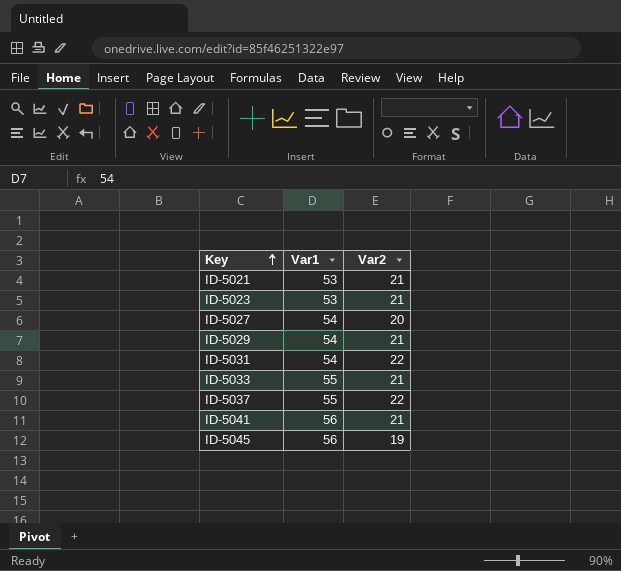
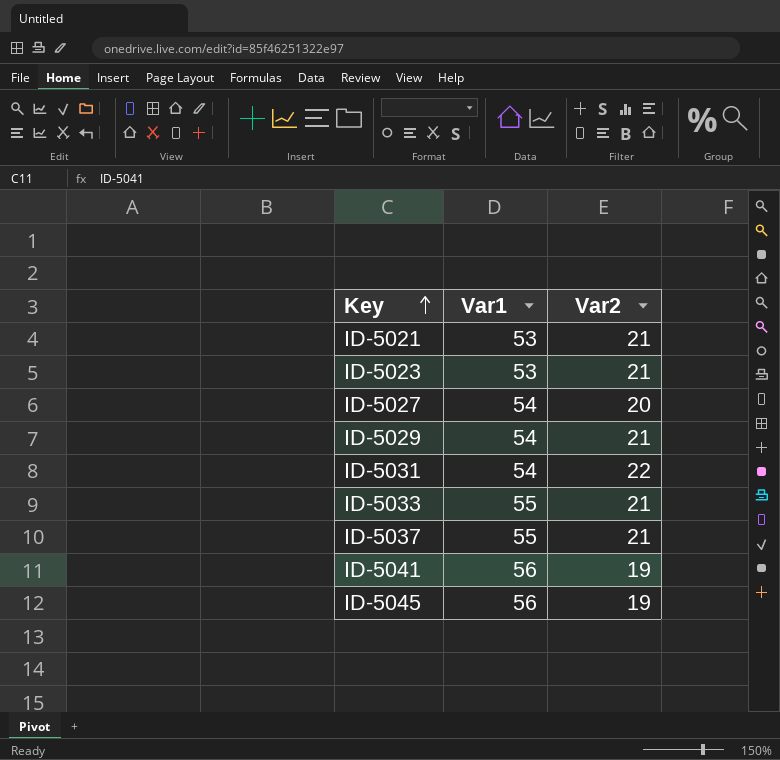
ID-5037 | Var2: 22 -> 21
ID-5041 | Var2: 21 -> 19

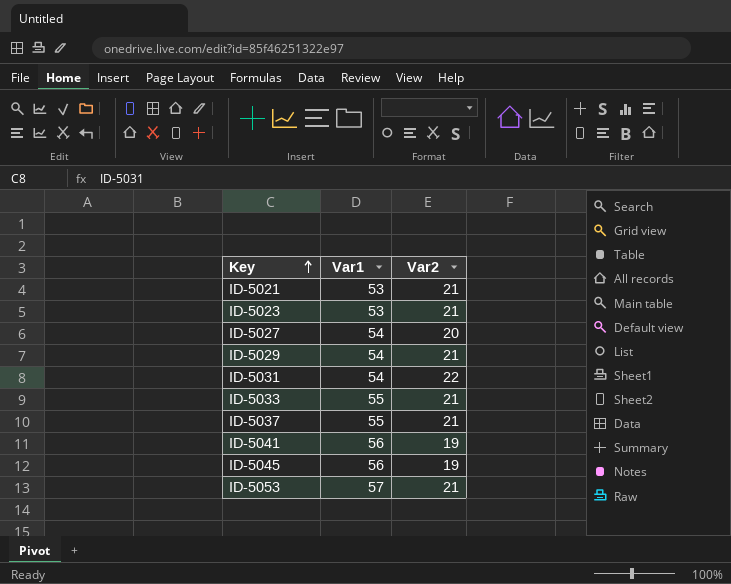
row ID-5053: none -> 57 | 21

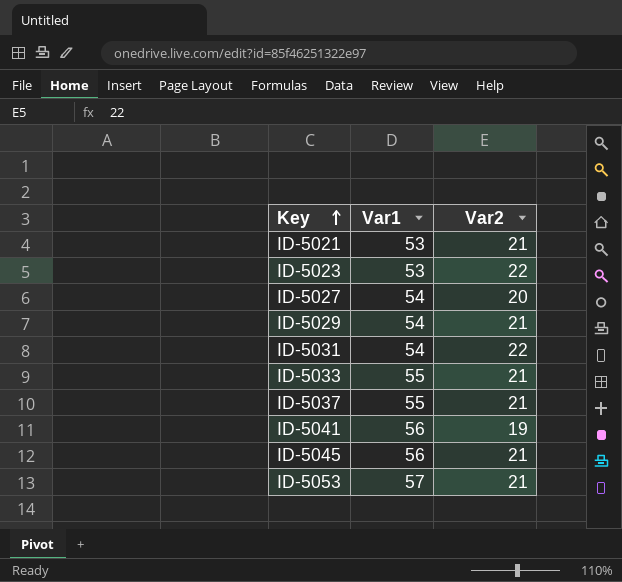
ID-5023 | Var2: 21 -> 22
ID-5045 | Var2: 19 -> 21

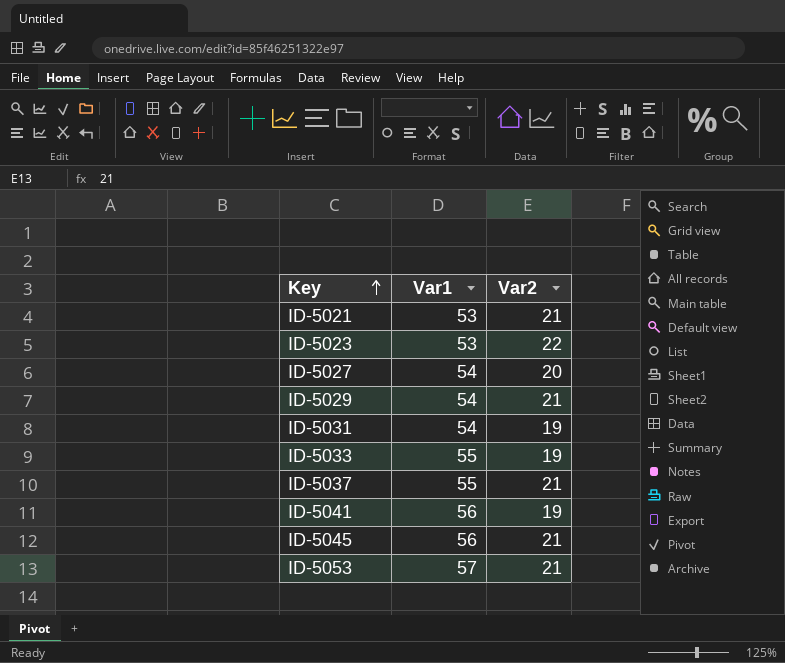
ID-5031 | Var2: 22 -> 19
ID-5033 | Var2: 21 -> 19

